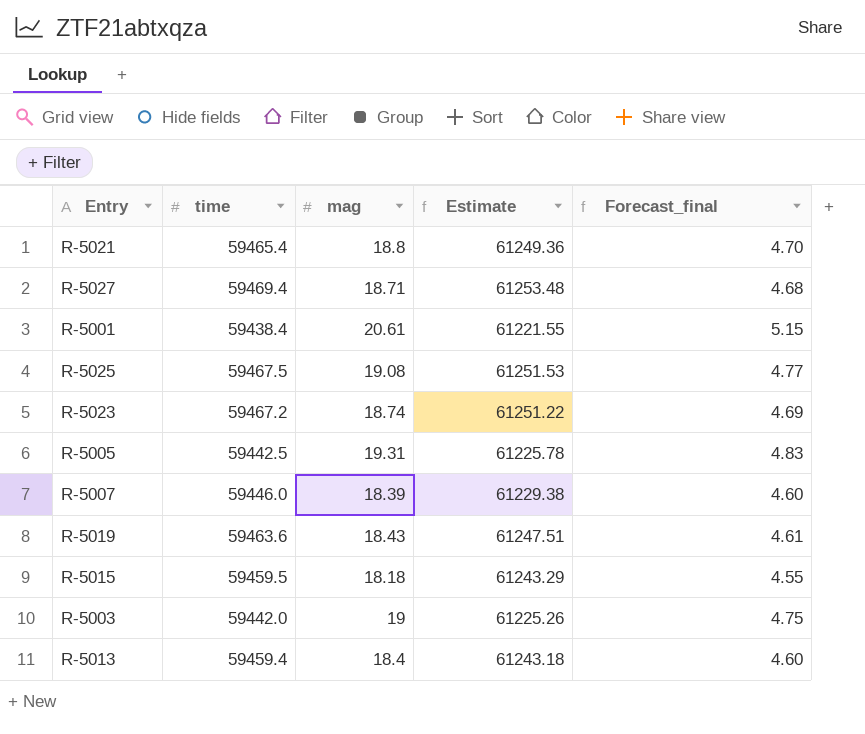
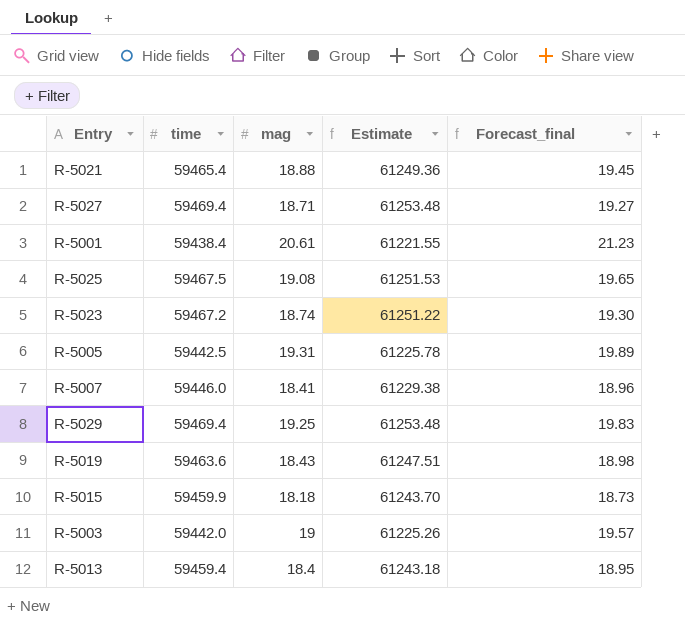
column Forecast_final | formula: [mag] * 0.25 -> [mag] * 1.03
R-5021 | mag: 18.8 -> 18.88
R-5007 | mag: 18.39 -> 18.41
row R-5029: none -> 59469.4 | 19.25 | 61253.48 | 19.83
R-5015 | time: 59459.5 -> 59459.9
R-5015 | Estimate: 61243.29 -> 61243.70

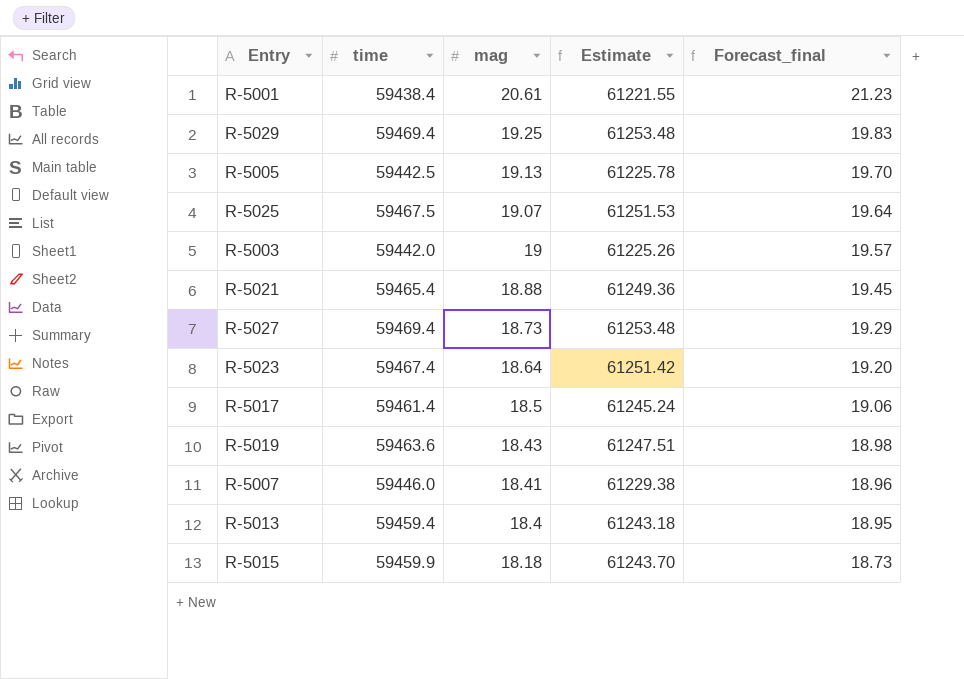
row order: none -> mag descending
R-5005 | mag: 19.31 -> 19.13
R-5005 | Forecast_final: 19.89 -> 19.70
R-5025 | mag: 19.08 -> 19.07
R-5025 | Forecast_final: 19.65 -> 19.64
R-5027 | mag: 18.71 -> 18.73
R-5027 | Forecast_final: 19.27 -> 19.29
R-5023 | time: 59467.2 -> 59467.4
R-5023 | mag: 18.74 -> 18.64
R-5023 | Estimate: 61251.22 -> 61251.42
R-5023 | Forecast_final: 19.30 -> 19.20
row R-5017: none -> 59461.4 | 18.5 | 61245.24 | 19.06

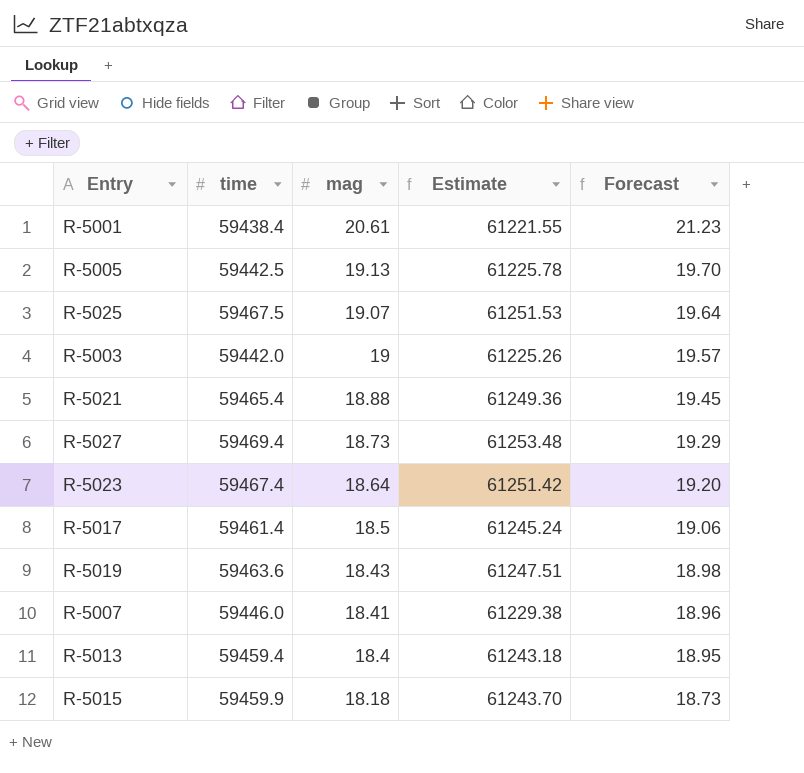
column name: Forecast_final -> Forecast
row R-5029: 59469.4 | 19.25 | 61253.48 | 19.83 -> none

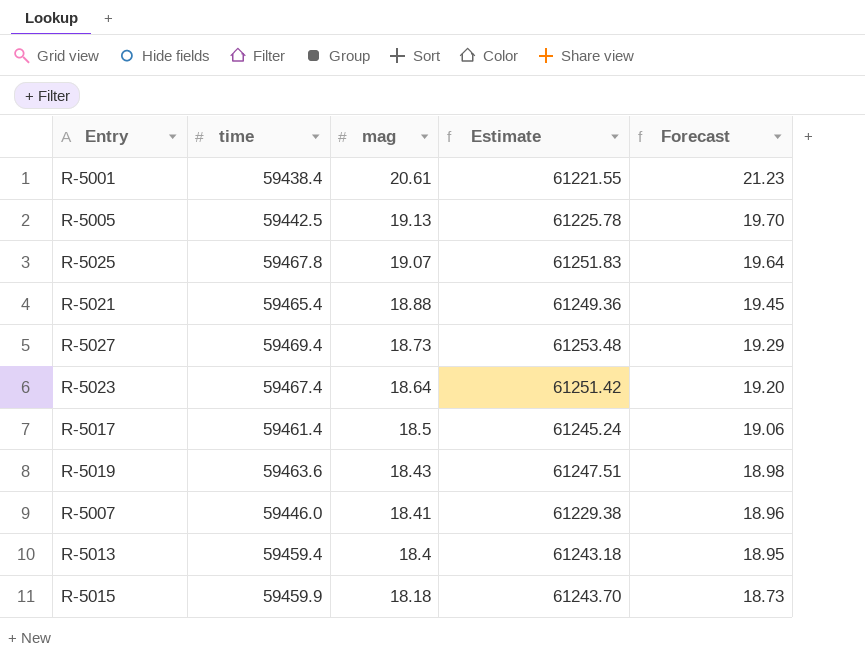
row R-5003: 59442.0 | 19 | 61225.26 | 19.57 -> none
R-5025 | time: 59467.5 -> 59467.8
R-5025 | Estimate: 61251.53 -> 61251.83

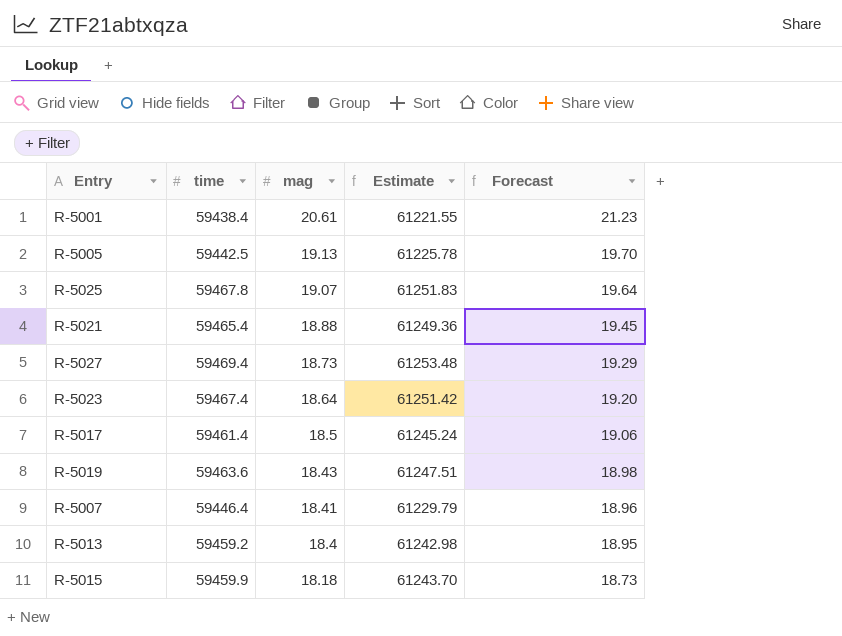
R-5007 | time: 59446.0 -> 59446.4
R-5007 | Estimate: 61229.38 -> 61229.79
R-5013 | time: 59459.4 -> 59459.2
R-5013 | Estimate: 61243.18 -> 61242.98

